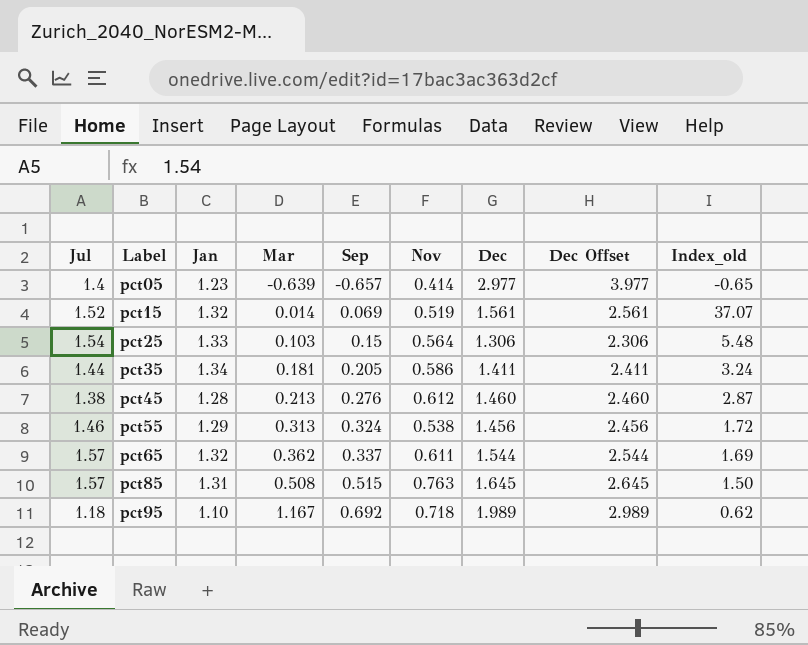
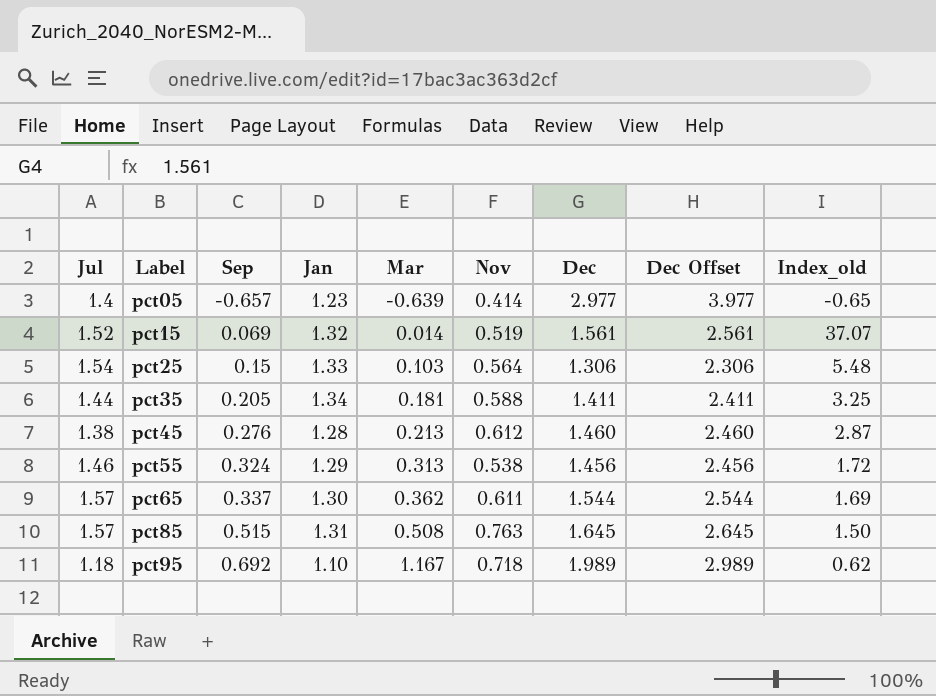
column Sep | position: 5 -> 3
pct35 | Nov: 0.586 -> 0.588
pct35 | Index_old: 3.24 -> 3.25
pct65 | Jan: 1.32 -> 1.30

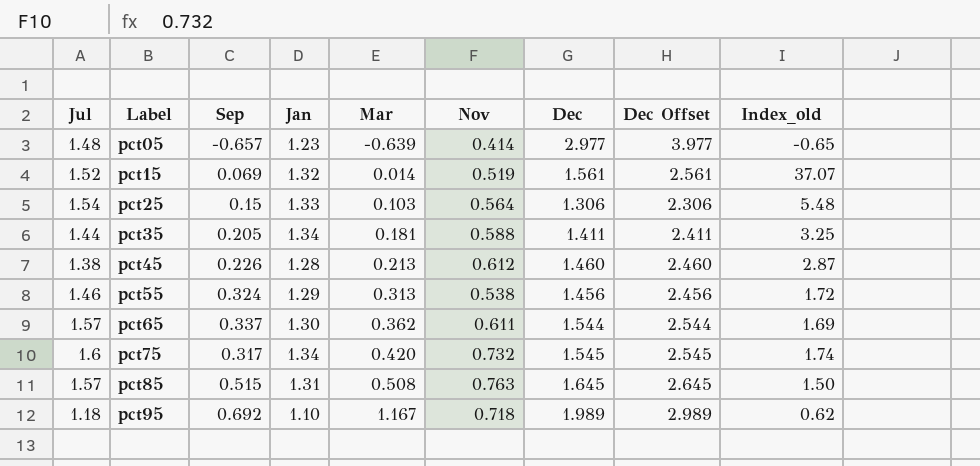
pct05 | Jul: 1.4 -> 1.48
pct45 | Sep: 0.276 -> 0.226
row pct75: none -> 1.6 | 0.317 | 1.34 | 0.420 | 0.732 | 1.545 | 2.545 | 1.74

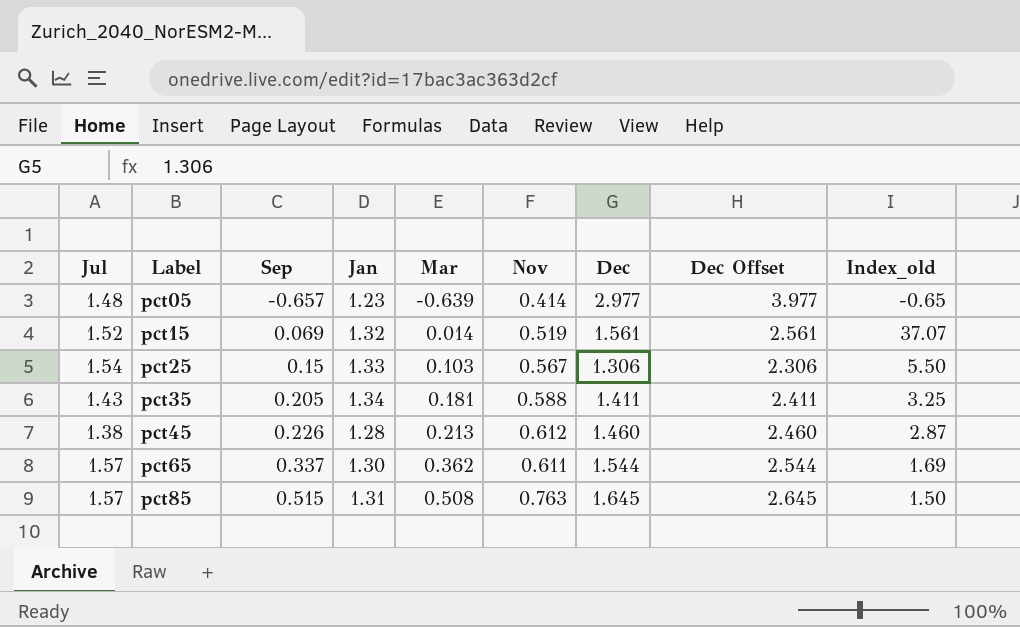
row pct55: 1.46 | 0.324 | 1.29 | 0.313 | 0.538 | 1.456 | 2.456 | 1.72 -> none
row pct75: 1.6 | 0.317 | 1.34 | 0.420 | 0.732 | 1.545 | 2.545 | 1.74 -> none
row pct95: 1.18 | 0.692 | 1.10 | 1.167 | 0.718 | 1.989 | 2.989 | 0.62 -> none
pct25 | Nov: 0.564 -> 0.567
pct25 | Index_old: 5.48 -> 5.50
pct35 | Jul: 1.44 -> 1.43

